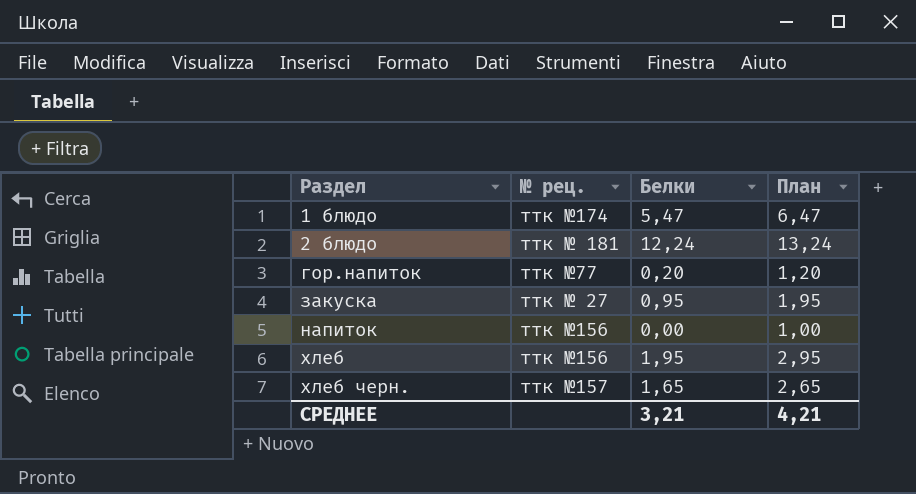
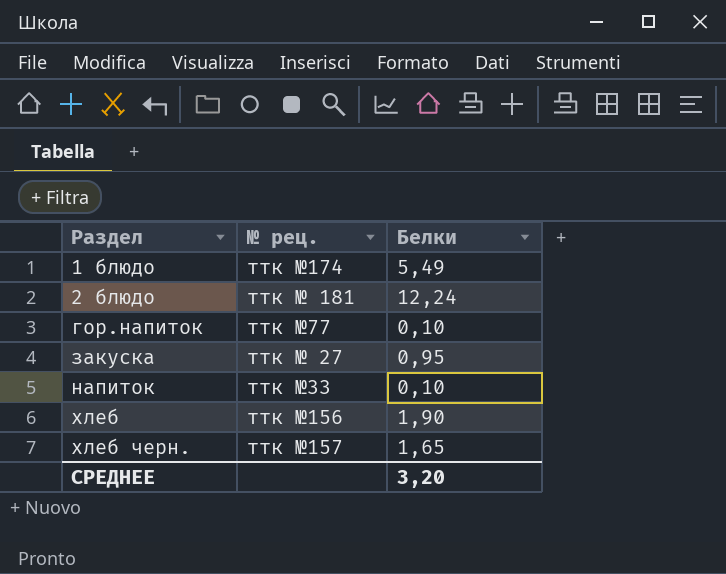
column План | formula: [Белки] + 1 -> none
1 блюдо | Белки: 5,47 -> 5,49
гор.напиток | Белки: 0,20 -> 0,10
напиток | № рец.: ттк №156 -> ттк №33
напиток | Белки: 0,00 -> 0,10
хлеб | Белки: 1,95 -> 1,90
СРЕДНЕЕ | Белки: 3,21 -> 3,20

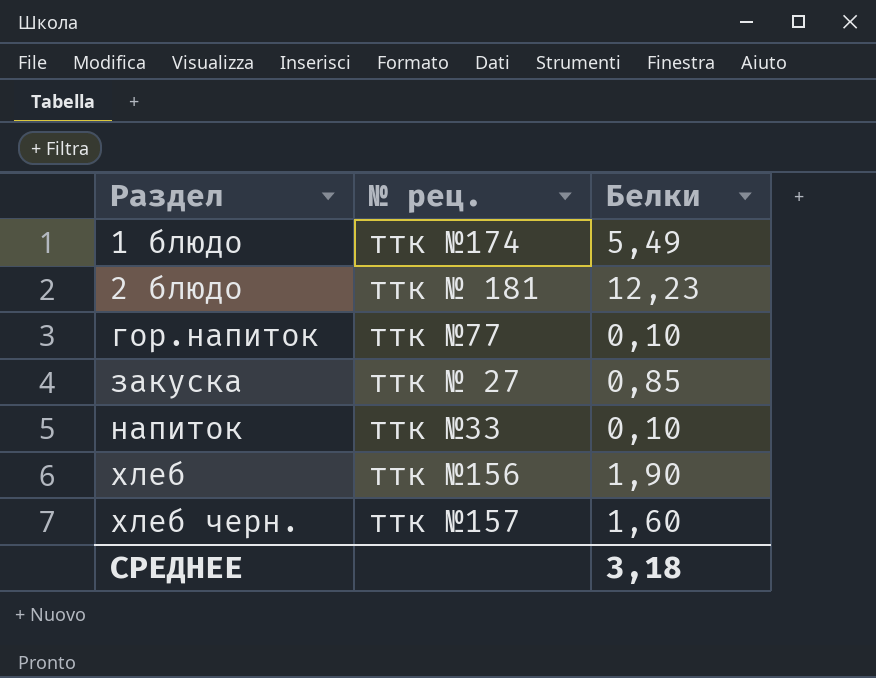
2 блюдо | Белки: 12,24 -> 12,23
закуска | Белки: 0,95 -> 0,85
хлеб черн. | Белки: 1,65 -> 1,60
СРЕДНЕЕ | Белки: 3,20 -> 3,18

